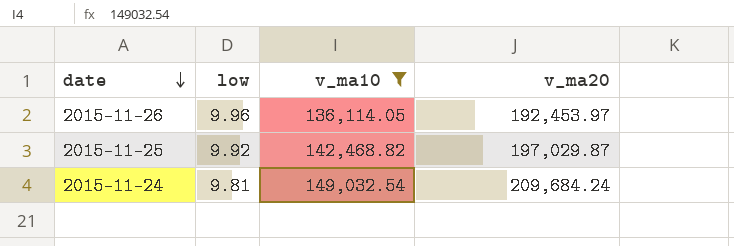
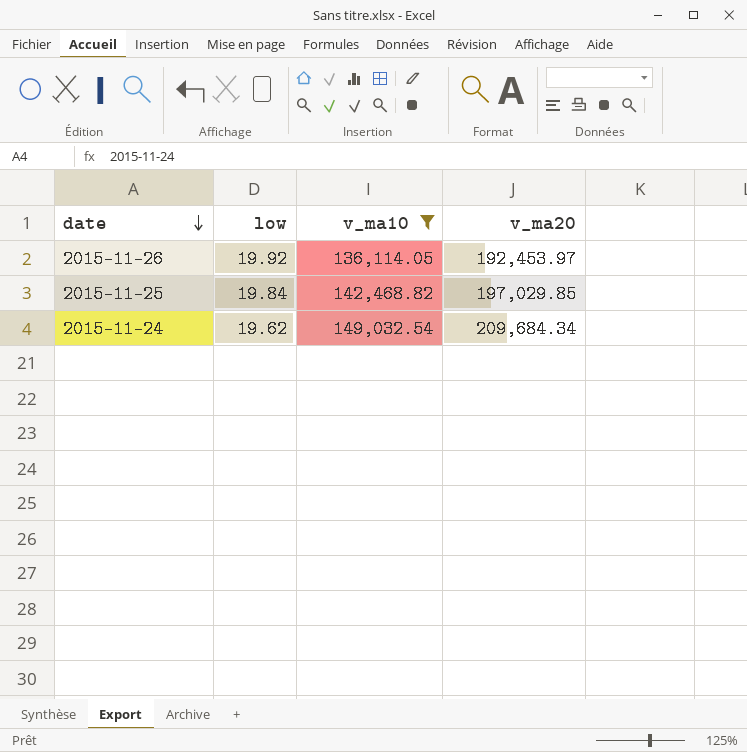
2015-11-26 | low: 9.96 -> 19.92
2015-11-25 | low: 9.92 -> 19.84
2015-11-25 | v_ma20: 197,029.87 -> 197,029.85
2015-11-24 | low: 9.81 -> 19.62
2015-11-24 | v_ma20: 209,684.24 -> 209,684.34

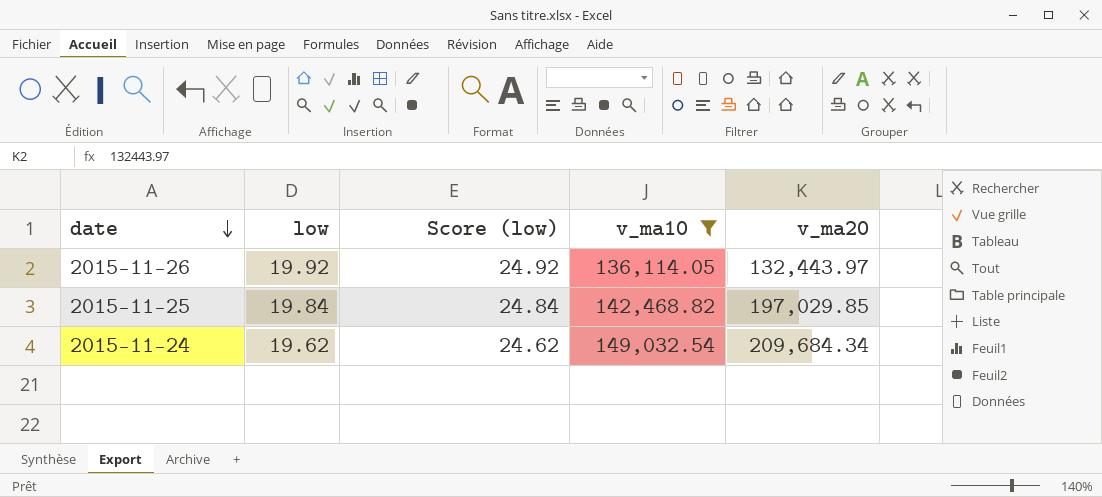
column Score (low) | formula: none -> [low] + 5
2015-11-26 | v_ma20: 192,453.97 -> 132,443.97

